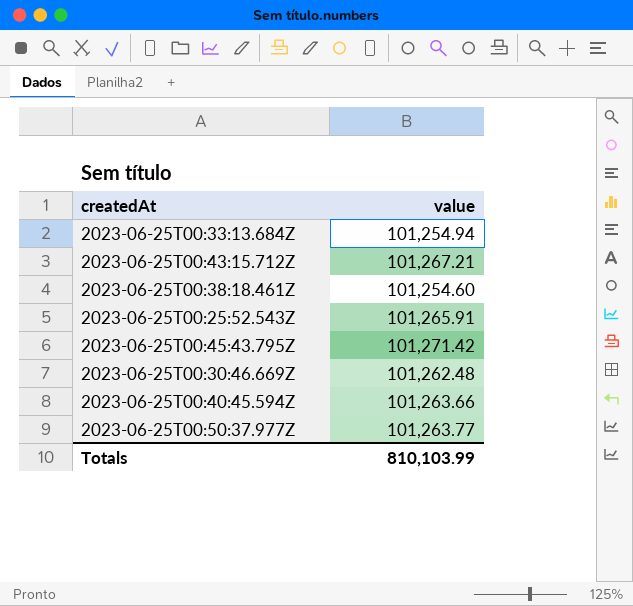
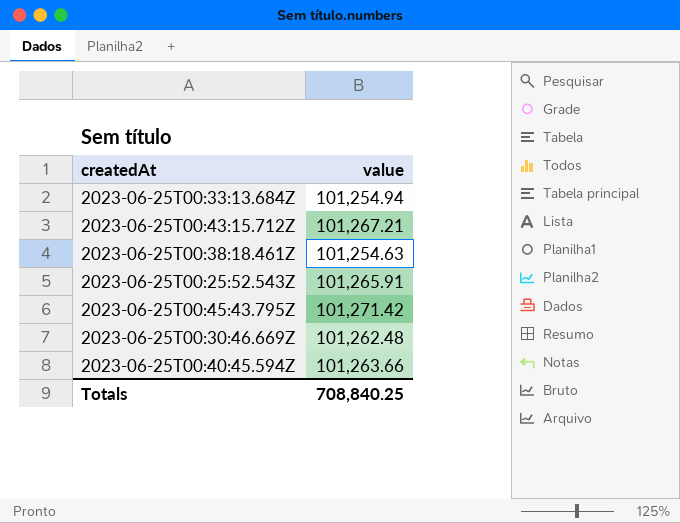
row 2023-06-25T00:50:37.977Z: 101,263.77 -> none
2023-06-25T00:38:18.461Z | value: 101,254.60 -> 101,254.63
Totals | value: 810,103.99 -> 708,840.25

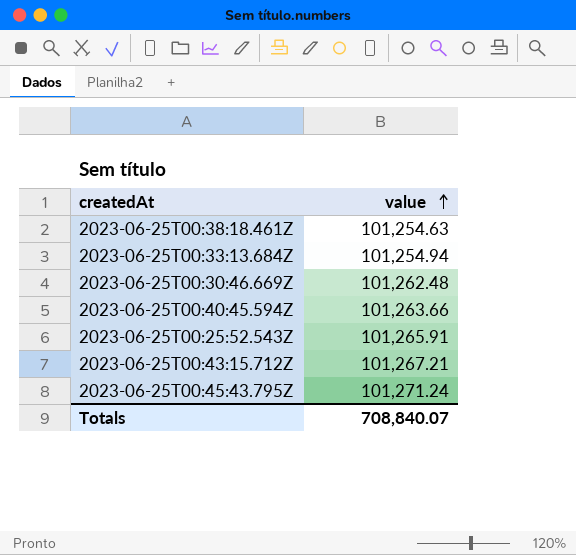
row order: none -> value ascending
2023-06-25T00:45:43.795Z | value: 101,271.42 -> 101,271.24
Totals | value: 708,840.25 -> 708,840.07

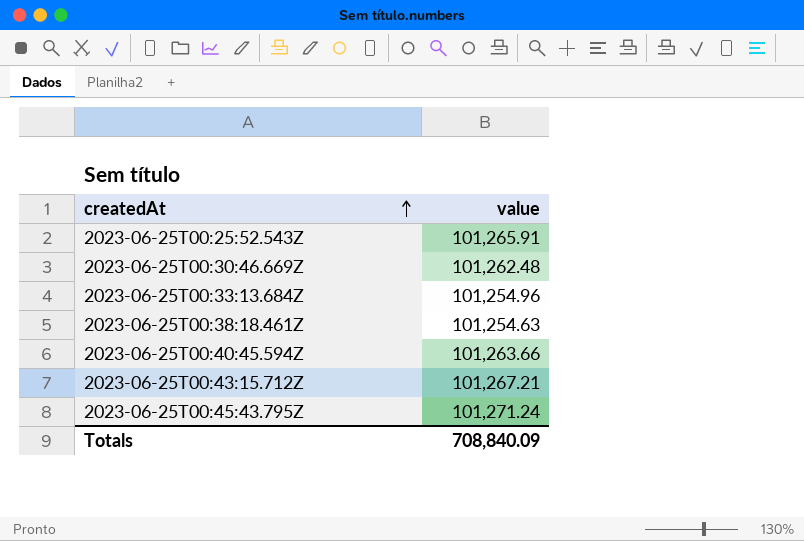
row order: value ascending -> createdAt ascending
2023-06-25T00:33:13.684Z | value: 101,254.94 -> 101,254.96
Totals | value: 708,840.07 -> 708,840.09

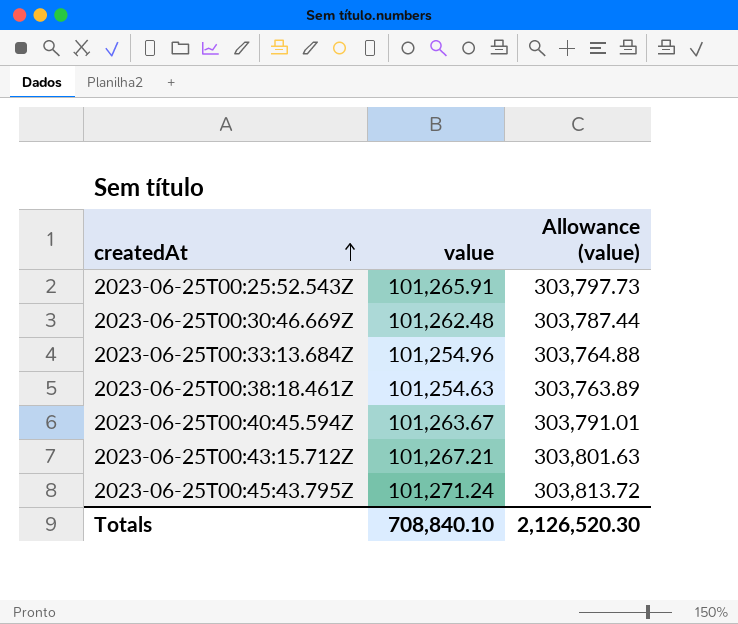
column Allowance (value) | formula: none -> [value] * 3
2023-06-25T00:40:45.594Z | value: 101,263.66 -> 101,263.67
Totals | value: 708,840.09 -> 708,840.10

